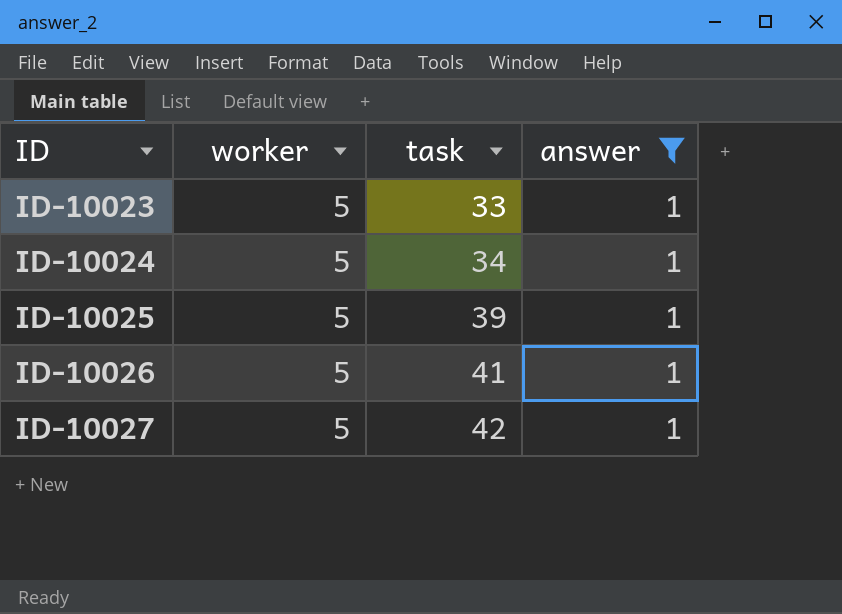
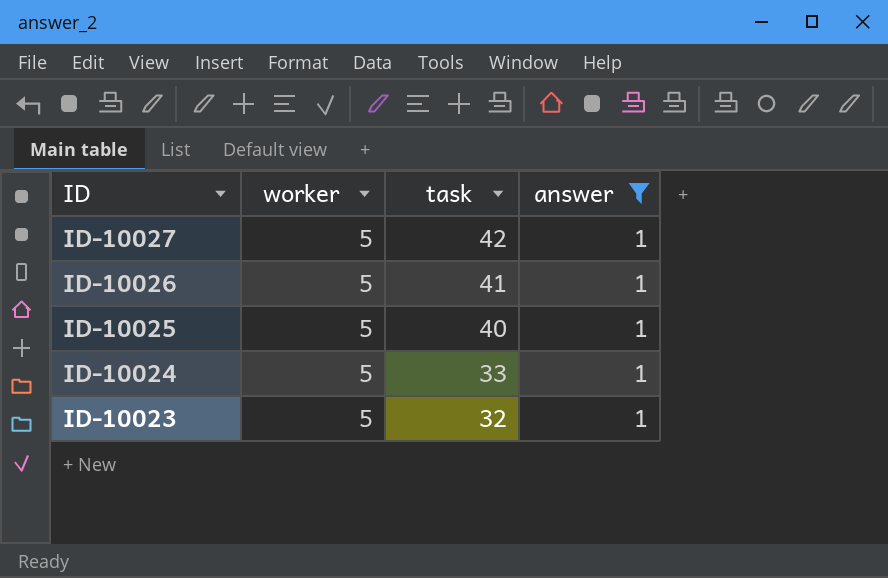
row order: ID ascending -> ID descending
ID-10025 | task: 39 -> 40
ID-10024 | task: 34 -> 33
ID-10023 | task: 33 -> 32

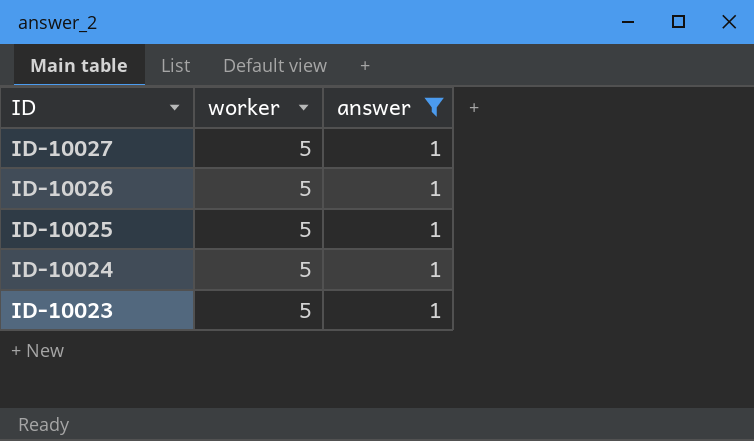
column task | position: 3 -> none

